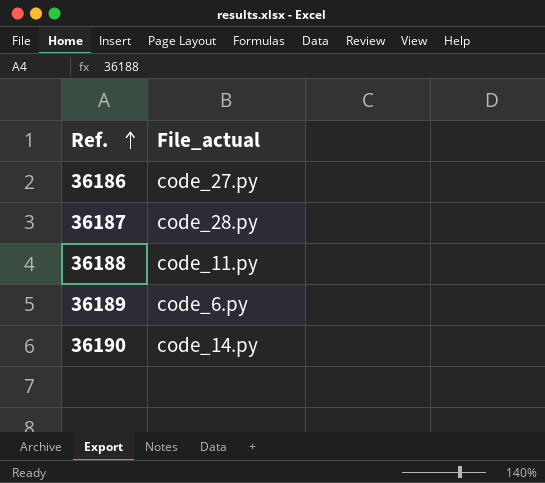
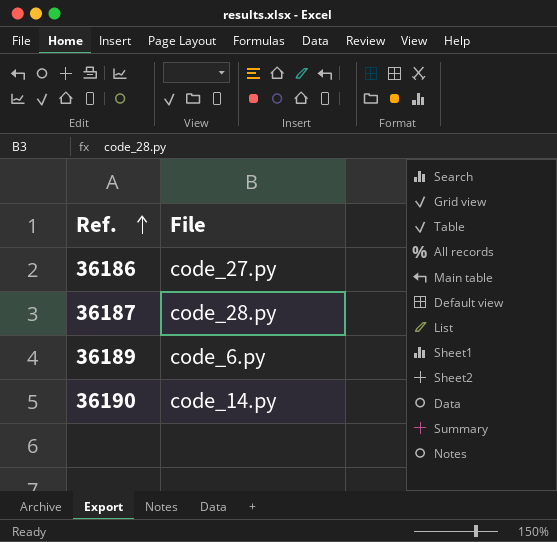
column name: File_actual -> File
row 36188: code_11.py -> none

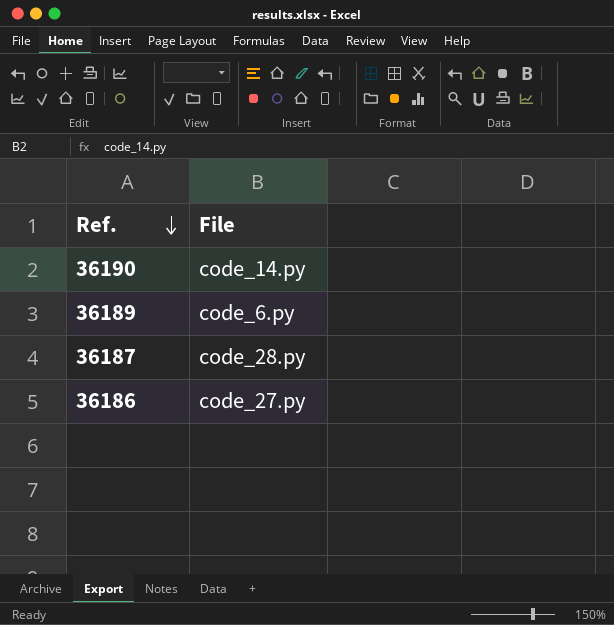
row order: Ref. ascending -> Ref. descending

